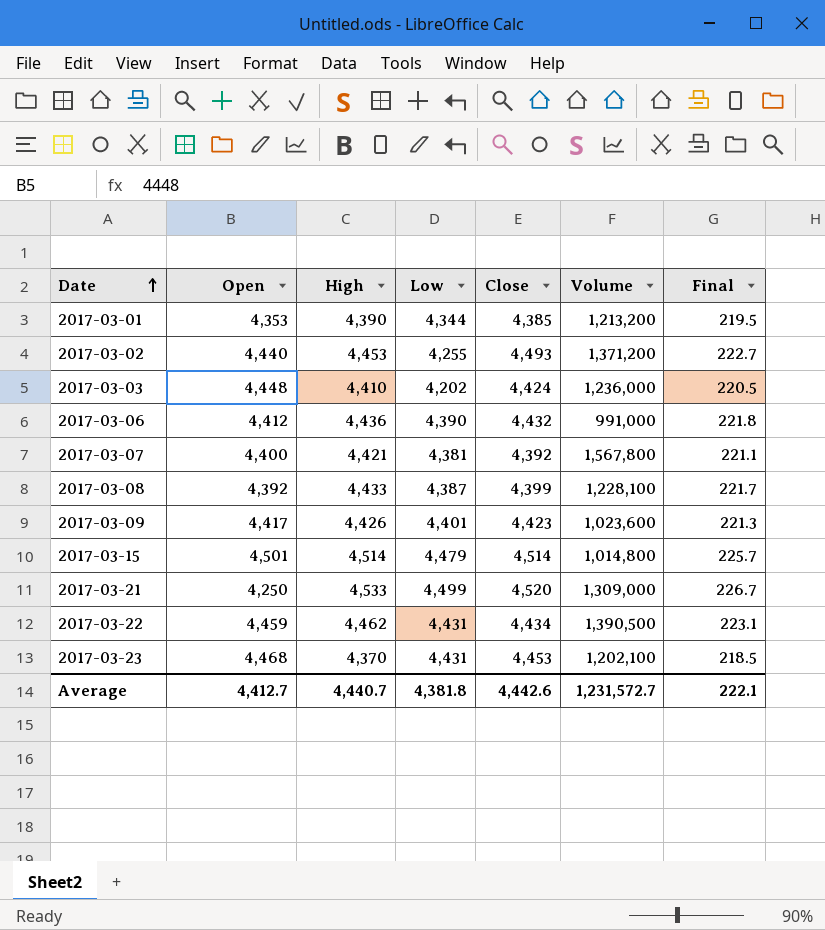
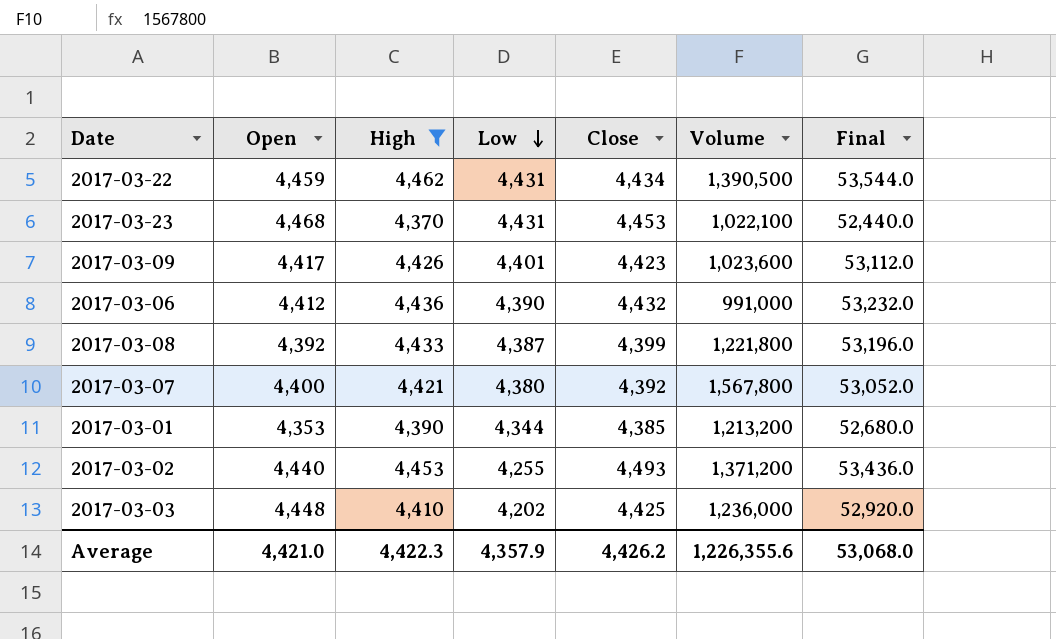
filter: none -> High <= 4,462
row order: Date ascending -> Low descending
column Final | formula: [High] * 0.05 -> [High] * 12
2017-03-23 | Volume: 1,202,100 -> 1,022,100
2017-03-08 | Volume: 1,228,100 -> 1,221,800
2017-03-07 | Low: 4,381 -> 4,380
2017-03-03 | Close: 4,424 -> 4,425
Average | Open: 4,412.7 -> 4,421.0
Average | High: 4,440.7 -> 4,422.3
Average | Low: 4,381.8 -> 4,357.9
Average | Close: 4,442.6 -> 4,426.2
Average | Volume: 1,231,572.7 -> 1,226,355.6
Average | Final: 222.1 -> 53,068.0

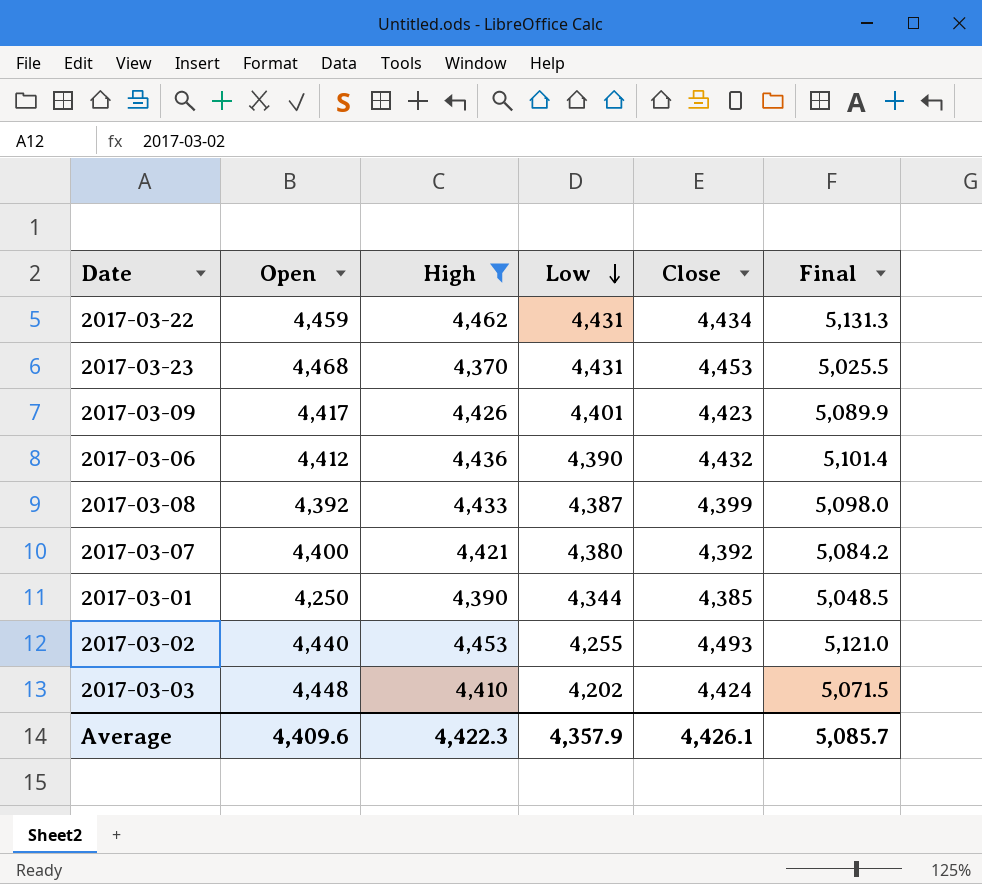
column Volume | position: 6 -> none
column Final | formula: [High] * 12 -> [High] * 1.15
2017-03-01 | Open: 4,353 -> 4,250
2017-03-03 | Close: 4,425 -> 4,424
Average | Open: 4,421.0 -> 4,409.6
Average | Close: 4,426.2 -> 4,426.1
Average | Final: 53,068.0 -> 5,085.7

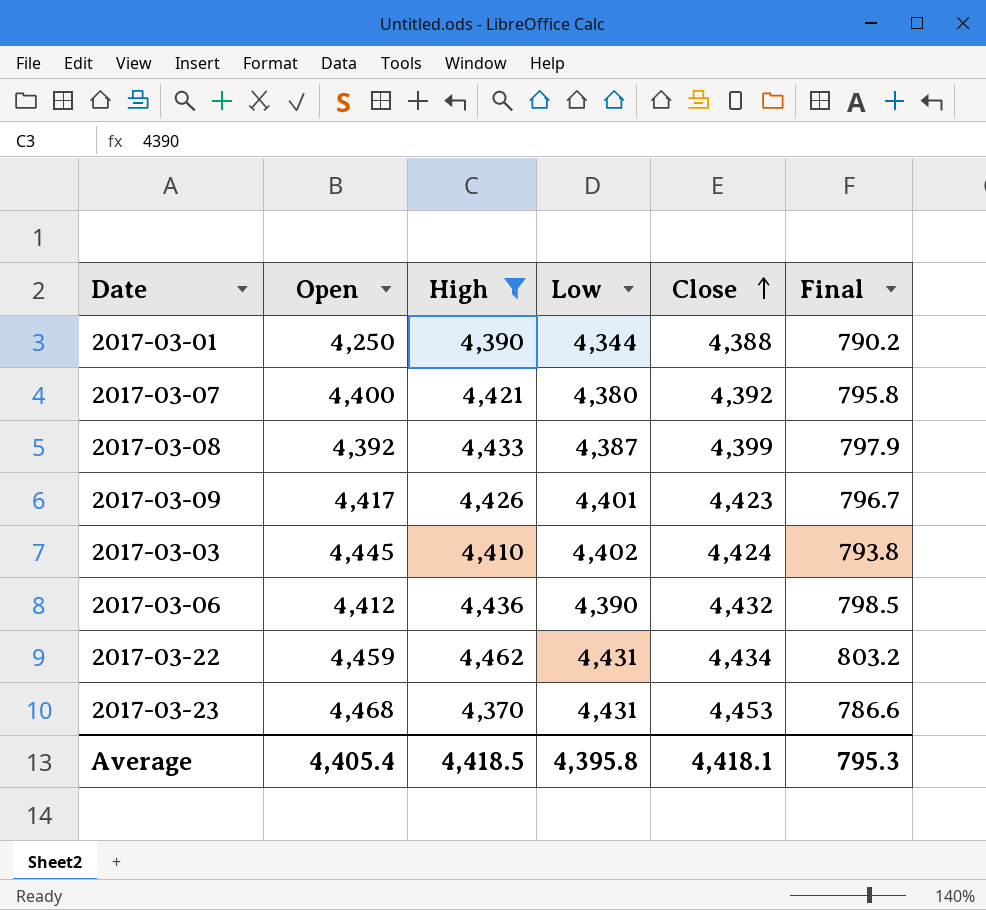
row order: Low descending -> Close ascending
column Final | formula: [High] * 1.15 -> [High] * 0.18
row 2017-03-02: 4,440 | 4,453 | 4,255 | 4,493 | 5,121.0 -> none
2017-03-01 | Close: 4,385 -> 4,388
2017-03-03 | Open: 4,448 -> 4,445
2017-03-03 | Low: 4,202 -> 4,402
Average | Open: 4,409.6 -> 4,405.4
Average | High: 4,422.3 -> 4,418.5
Average | Low: 4,357.9 -> 4,395.8
Average | Close: 4,426.1 -> 4,418.1
Average | Final: 5,085.7 -> 795.3

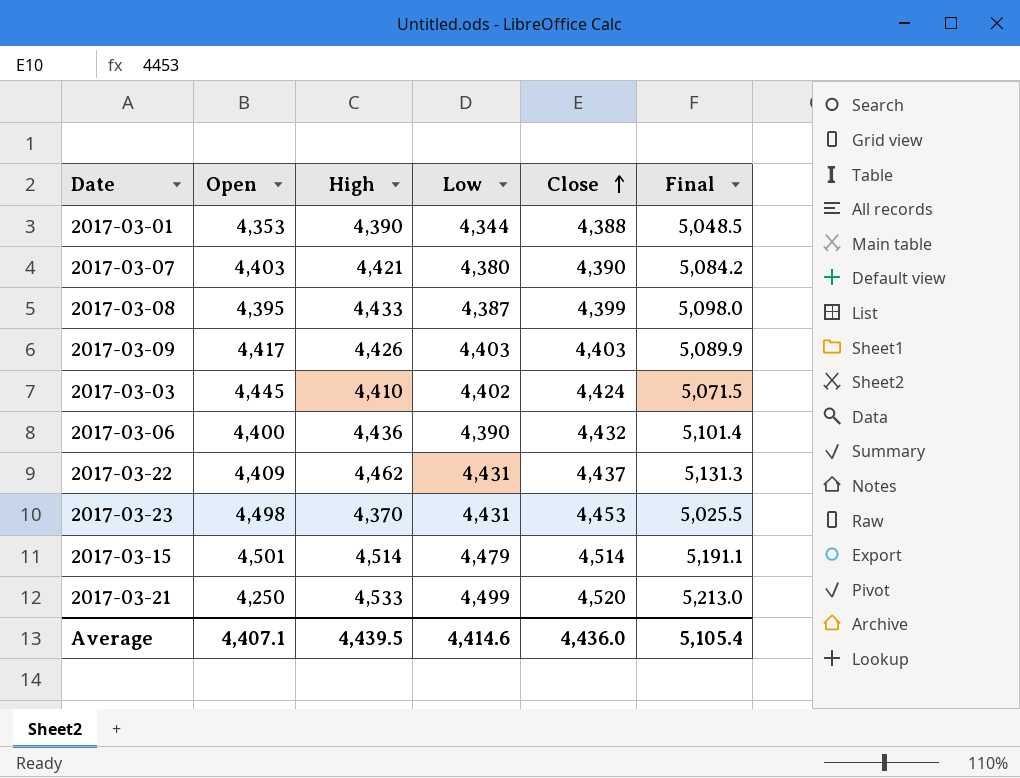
filter: High <= 4,462 -> none
column Final | formula: [High] * 0.18 -> [High] * 1.15
2017-03-01 | Open: 4,250 -> 4,353
2017-03-07 | Open: 4,400 -> 4,403
2017-03-07 | Close: 4,392 -> 4,390
2017-03-08 | Open: 4,392 -> 4,395
2017-03-09 | Low: 4,401 -> 4,403
2017-03-09 | Close: 4,423 -> 4,403
2017-03-06 | Open: 4,412 -> 4,400
2017-03-22 | Open: 4,459 -> 4,409
2017-03-22 | Close: 4,434 -> 4,437
2017-03-23 | Open: 4,468 -> 4,498
Average | Open: 4,405.4 -> 4,407.1
Average | High: 4,418.5 -> 4,439.5
Average | Low: 4,395.8 -> 4,414.6
Average | Close: 4,418.1 -> 4,436.0
Average | Final: 795.3 -> 5,105.4

